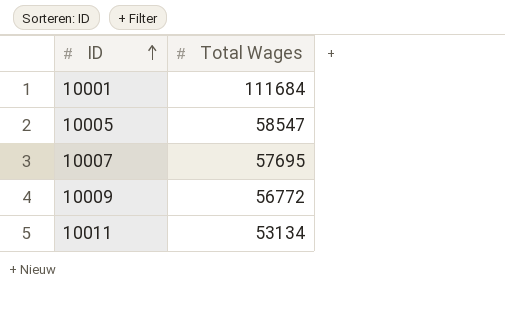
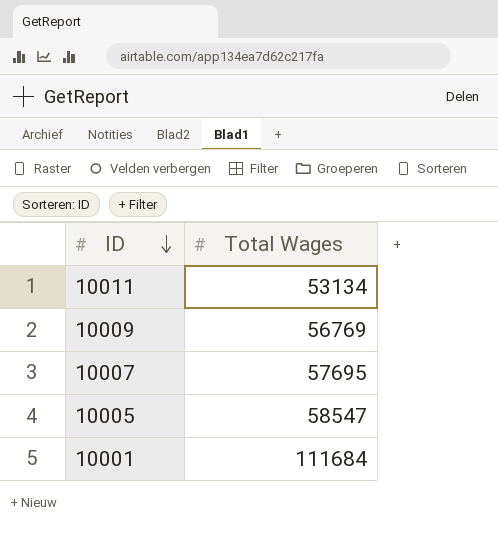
row order: ID ascending -> ID descending
10009 | Total Wages: 56772 -> 56769

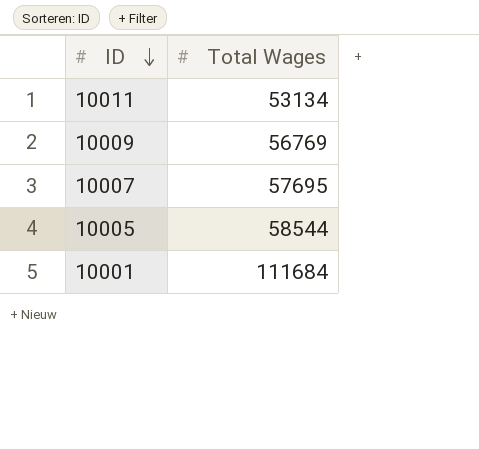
10005 | Total Wages: 58547 -> 58544

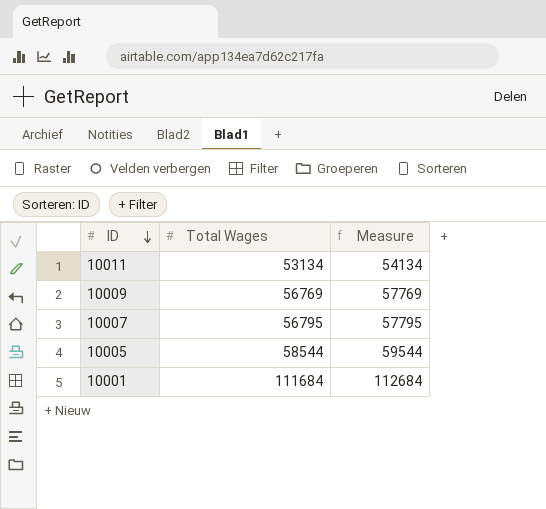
column Measure | formula: none -> [Total Wages] + 1000
10007 | Total Wages: 57695 -> 56795

